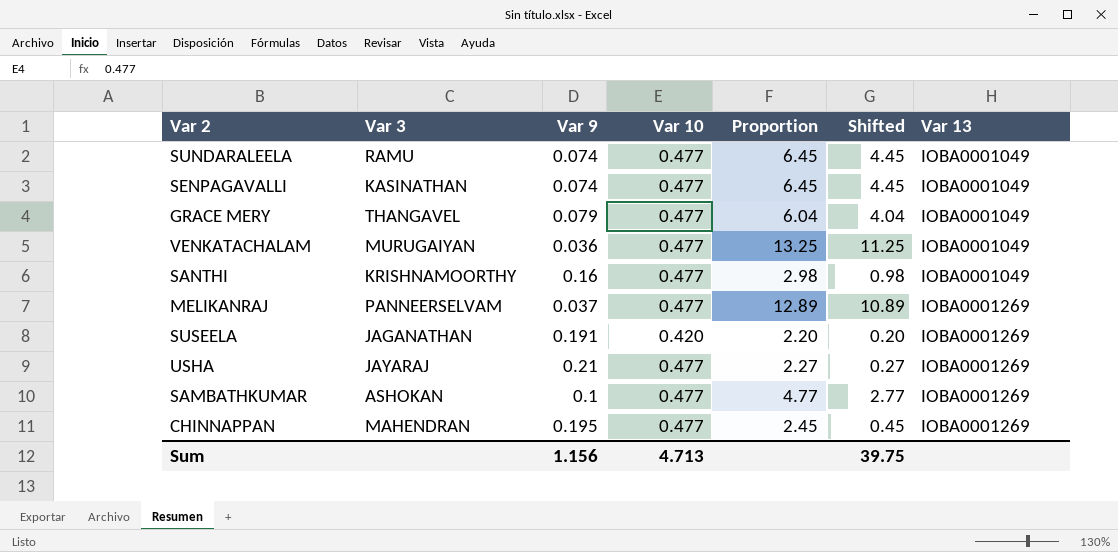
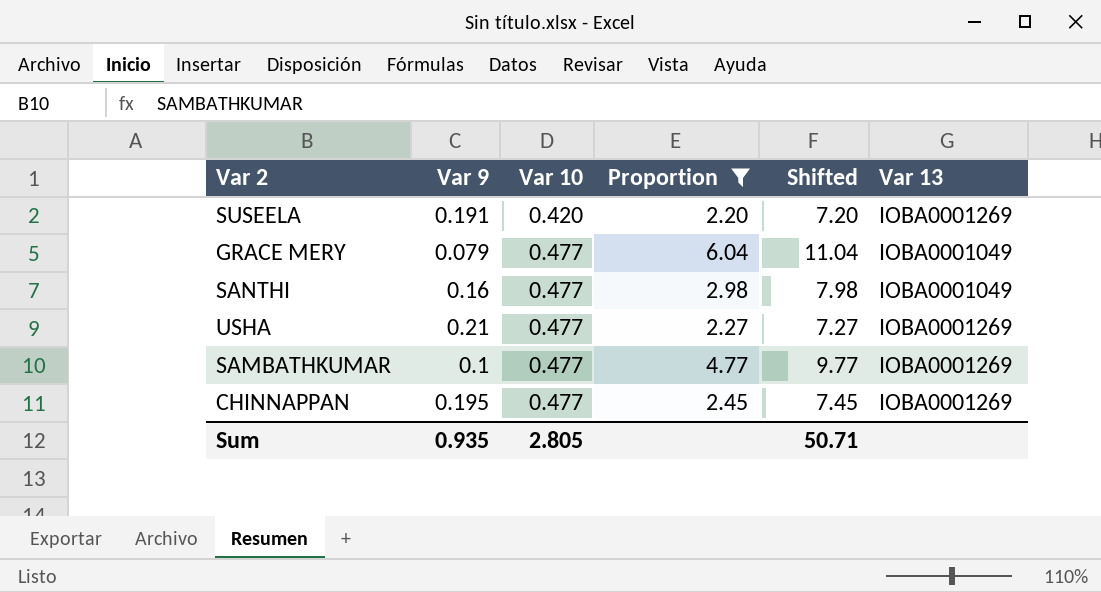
filter: none -> Proportion <= 6.04
row order: Var 13 ascending -> Var 10 ascending
column Var 3 | position: 2 -> none
column Shifted | formula: [Proportion] - 2 -> [Proportion] + 5
Sum | Var 9: 1.156 -> 0.935
Sum | Var 10: 4.713 -> 2.805
Sum | Shifted: 39.75 -> 50.71

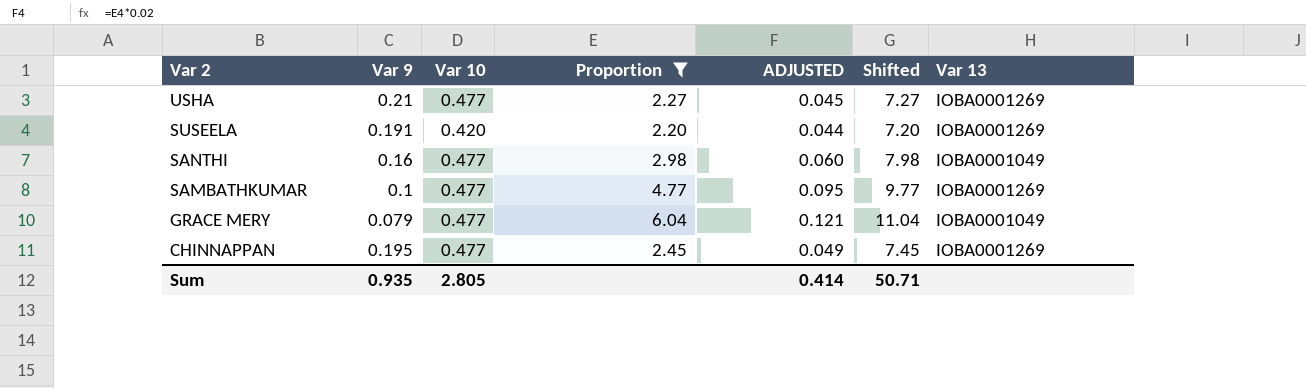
row order: Var 10 ascending -> Var 2 descending
column ADJUSTED | formula: none -> [Proportion] * 0.02

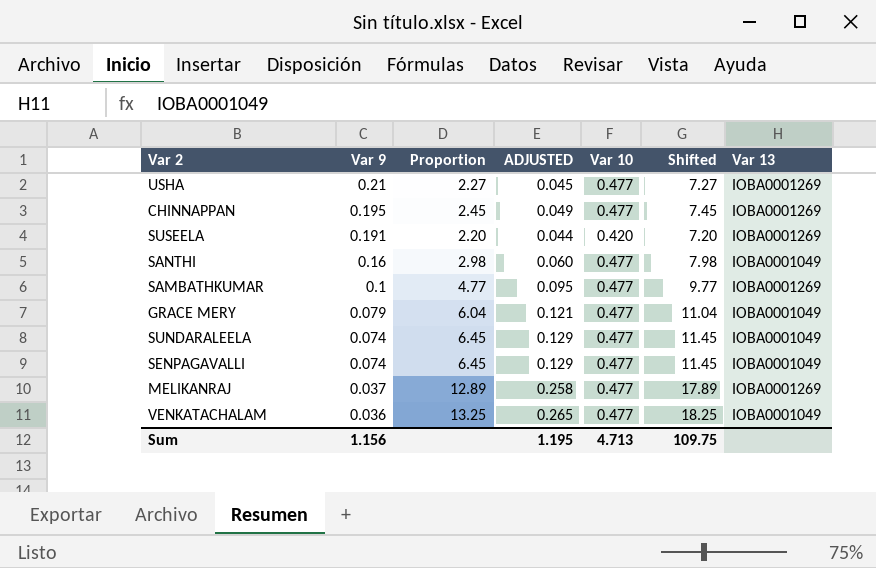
filter: Proportion <= 6.04 -> none
row order: Var 2 descending -> Var 9 descending
column Var 10 | position: 3 -> 5
Sum | Var 9: 0.935 -> 1.156
Sum | ADJUSTED: 0.414 -> 1.195
Sum | Var 10: 2.805 -> 4.713
Sum | Shifted: 50.71 -> 109.75

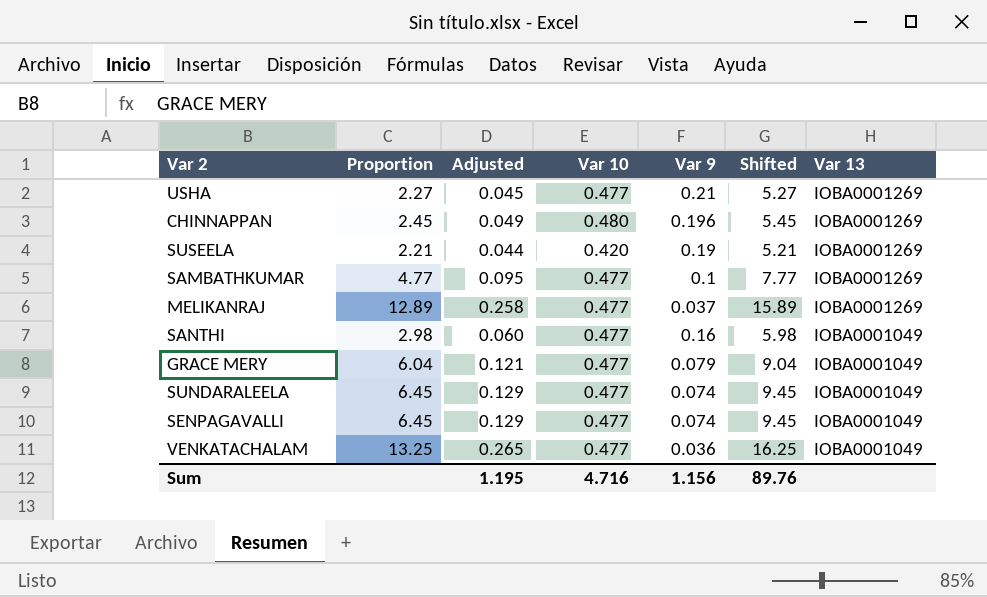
row order: Var 9 descending -> Var 13 descending
column name: ADJUSTED -> Adjusted
column Var 9 | position: 2 -> 5
column Shifted | formula: [Proportion] + 5 -> [Proportion] + 3
CHINNAPPAN | Var 10: 0.477 -> 0.480
CHINNAPPAN | Var 9: 0.195 -> 0.196
SUSEELA | Proportion: 2.20 -> 2.21
SUSEELA | Var 9: 0.191 -> 0.19
Sum | Var 10: 4.713 -> 4.716
Sum | Shifted: 109.75 -> 89.76

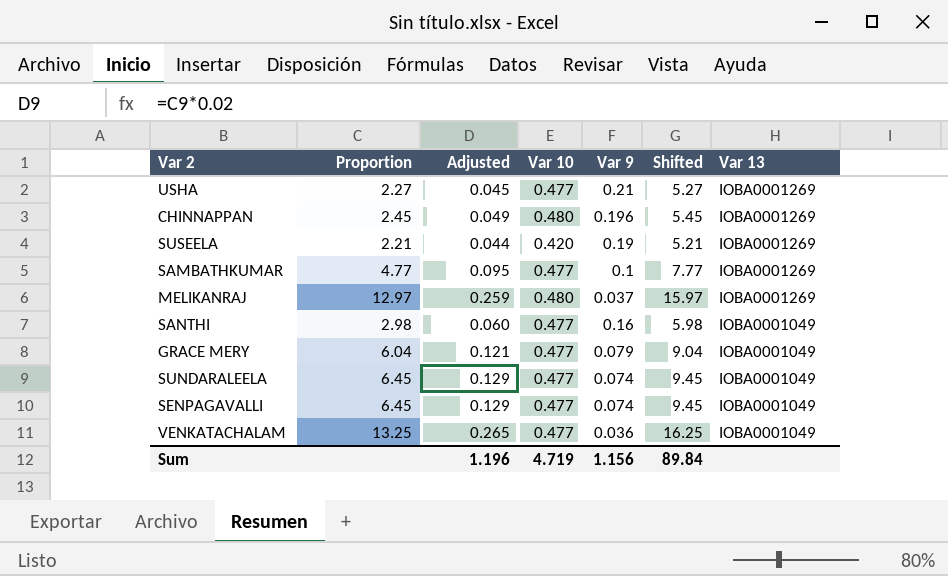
MELIKANRAJ | Proportion: 12.89 -> 12.97
MELIKANRAJ | Adjusted: 0.258 -> 0.259
MELIKANRAJ | Var 10: 0.477 -> 0.480
MELIKANRAJ | Shifted: 15.89 -> 15.97
Sum | Adjusted: 1.195 -> 1.196
Sum | Var 10: 4.716 -> 4.719
Sum | Shifted: 89.76 -> 89.84

